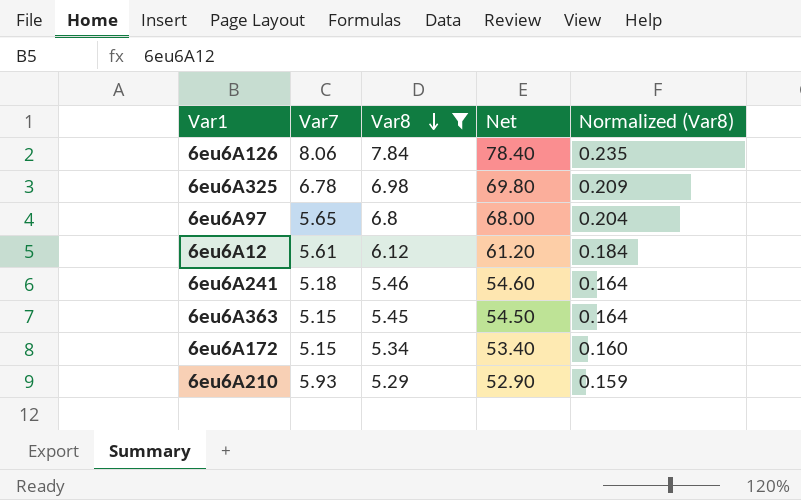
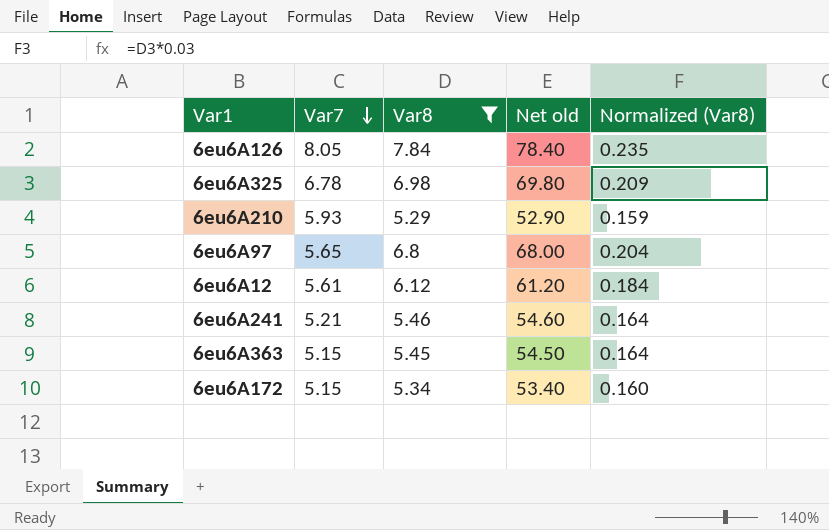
row order: Var8 descending -> Var7 descending
column name: Net -> Net old
6eu6A126 | Var7: 8.06 -> 8.05
6eu6A241 | Var7: 5.18 -> 5.21

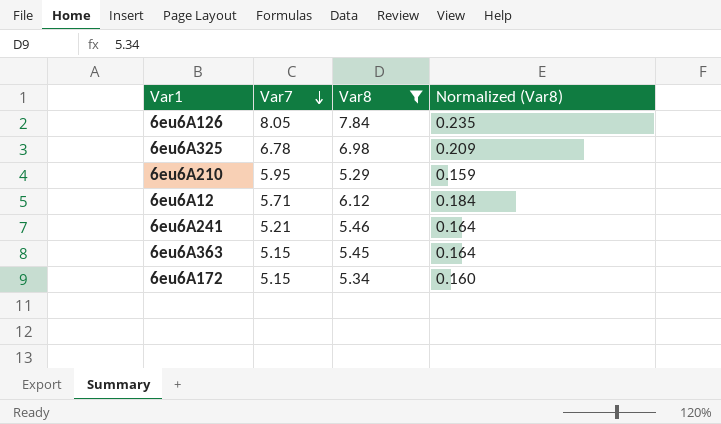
column Net old | formula: [Var8] * 10 -> none
row 6eu6A97: 5.65 | 6.8 | 68.00 | 0.204 -> none
6eu6A210 | Var7: 5.93 -> 5.95
6eu6A12 | Var7: 5.61 -> 5.71

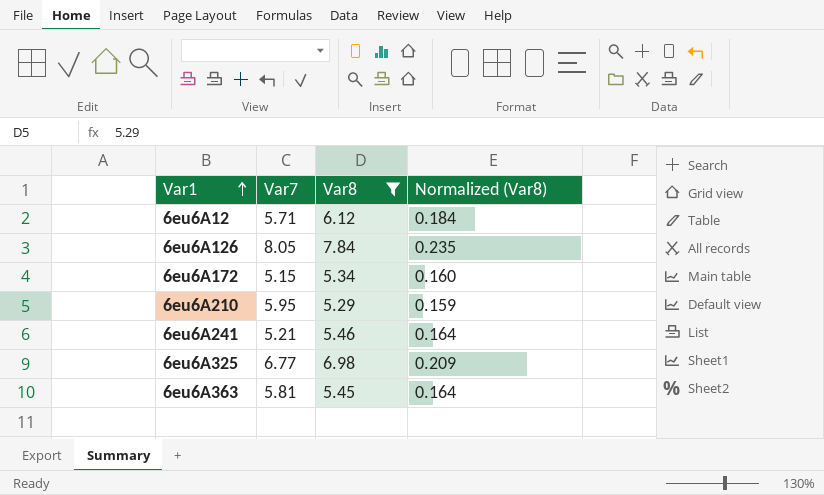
row order: Var7 descending -> Var1 ascending
6eu6A325 | Var7: 6.78 -> 6.77
6eu6A363 | Var7: 5.15 -> 5.81

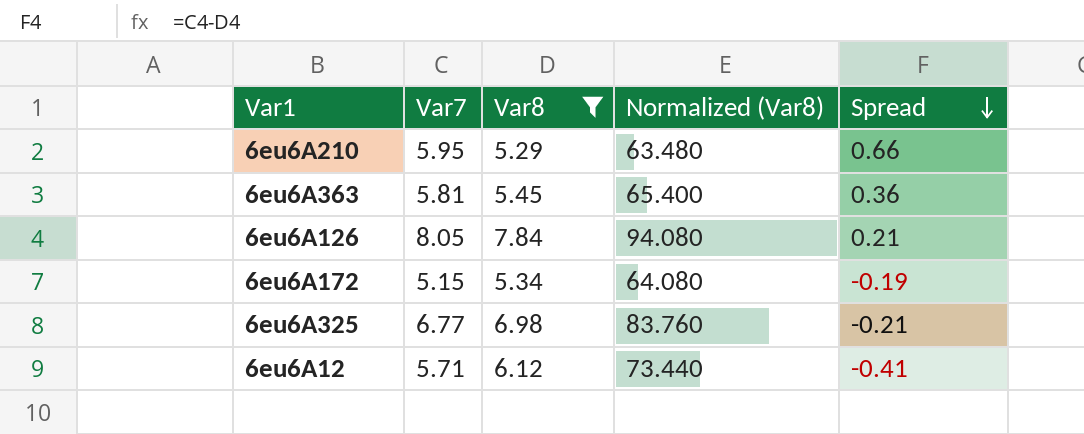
row order: Var1 ascending -> Spread descending
column Normalized (Var8) | formula: [Var8] * 0.03 -> [Var8] * 12
column Spread | formula: none -> [Var7] - [Var8]
row 6eu6A241: 5.21 | 5.46 | 0.164 -> none

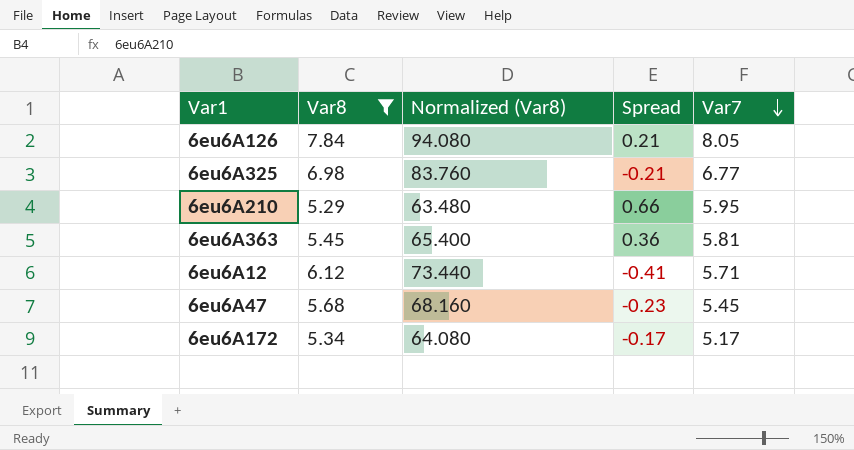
row order: Spread descending -> Var7 descending
column Var7 | position: 2 -> 5
row 6eu6A47: none -> 5.68 | 68.160 | -0.23 | 5.45
6eu6A172 | Spread: -0.19 -> -0.17
6eu6A172 | Var7: 5.15 -> 5.17

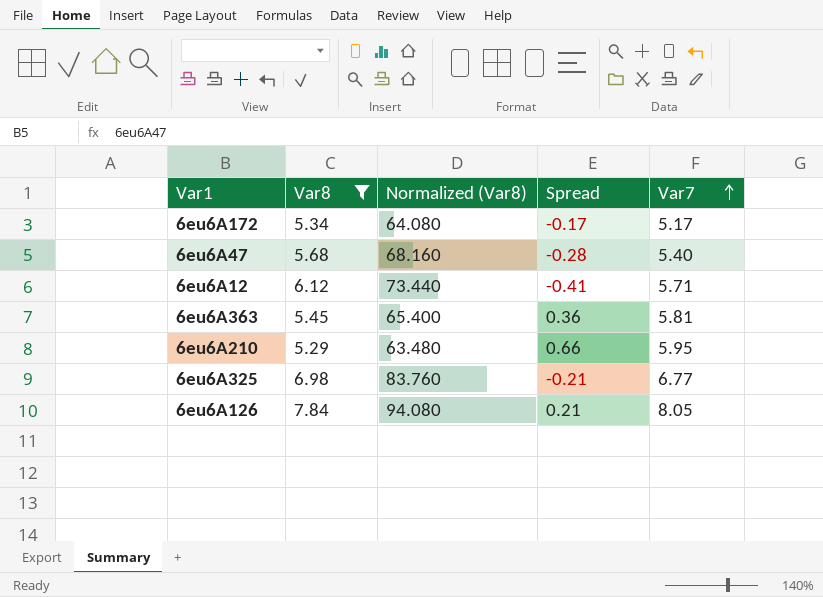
row order: Var7 descending -> Var7 ascending
6eu6A47 | Spread: -0.23 -> -0.28
6eu6A47 | Var7: 5.45 -> 5.40

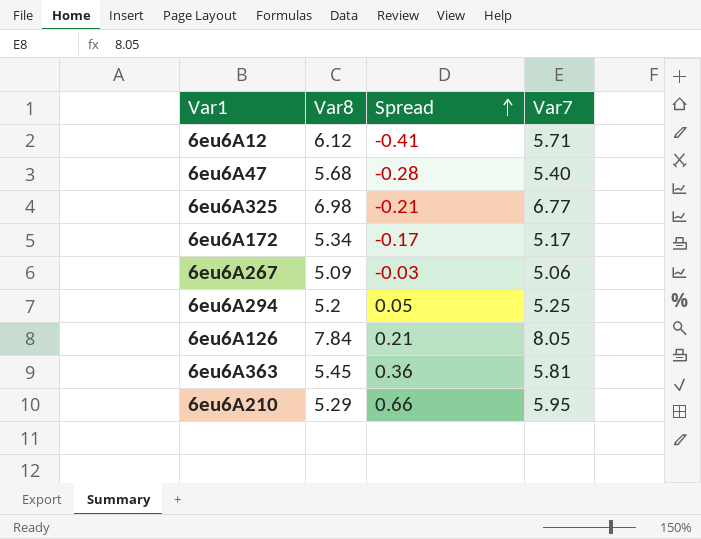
filter: Var8 >= 5.29 -> none
row order: Var7 ascending -> Spread ascending
column Normalized (Var8) | formula: [Var8] * 12 -> none

